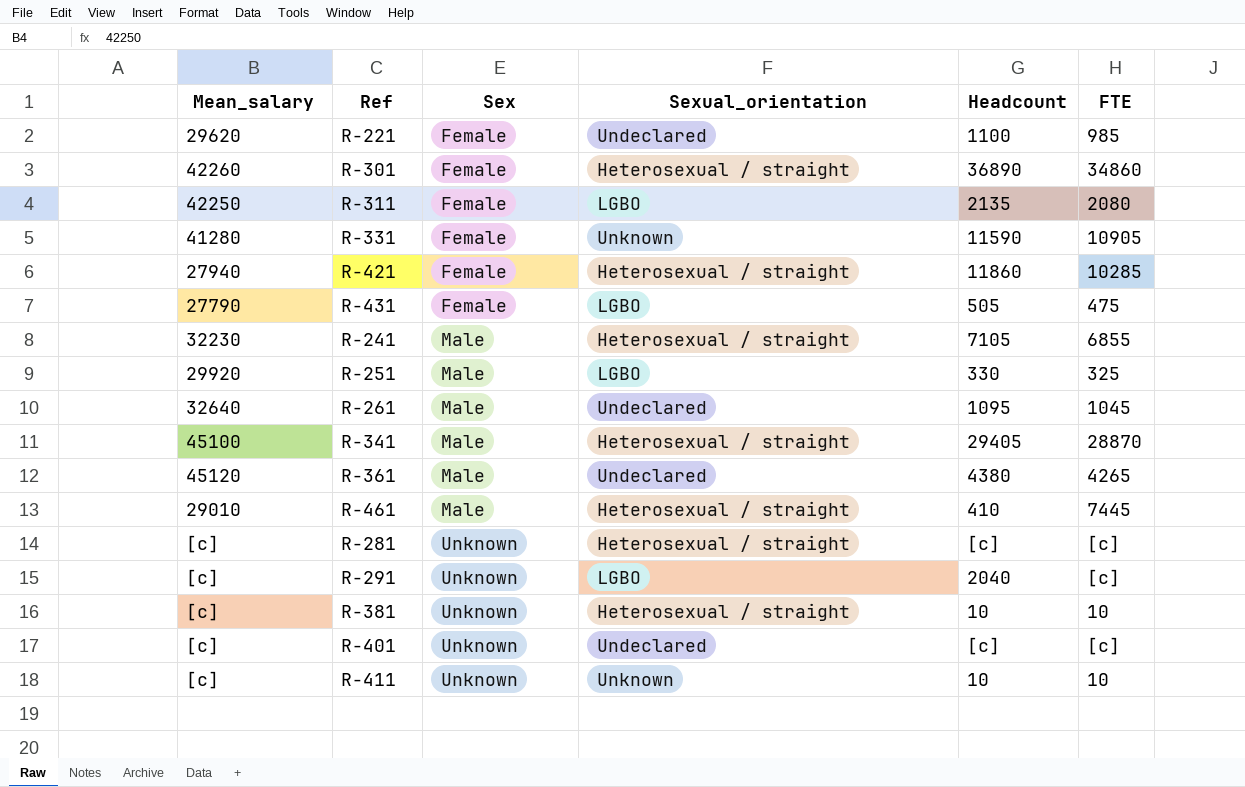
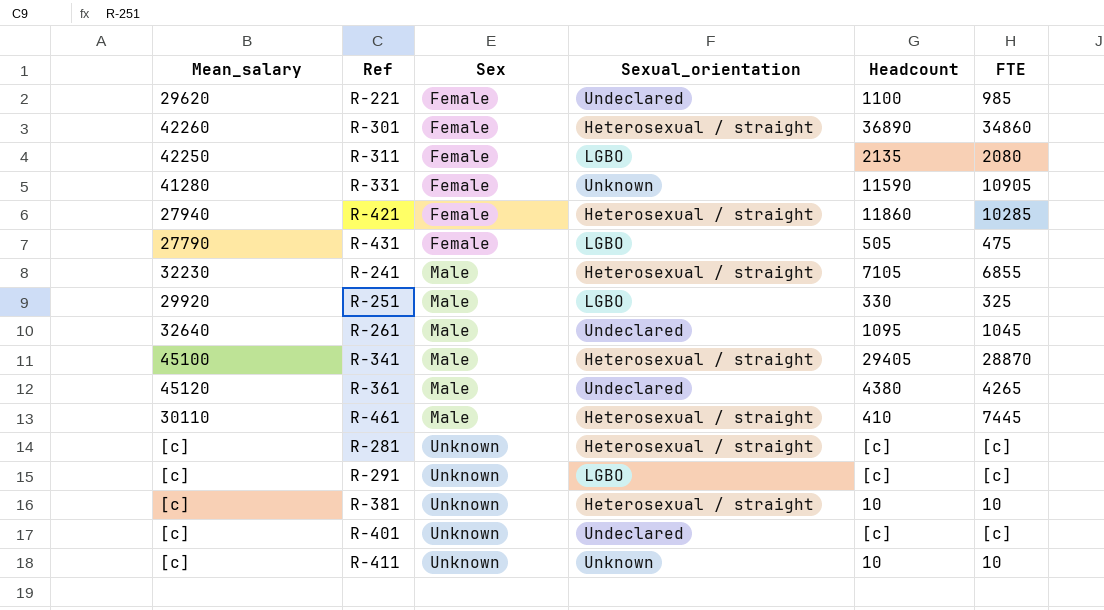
R-461 | Mean_salary: 29010 -> 30110
R-291 | Headcount: 2040 -> [c]

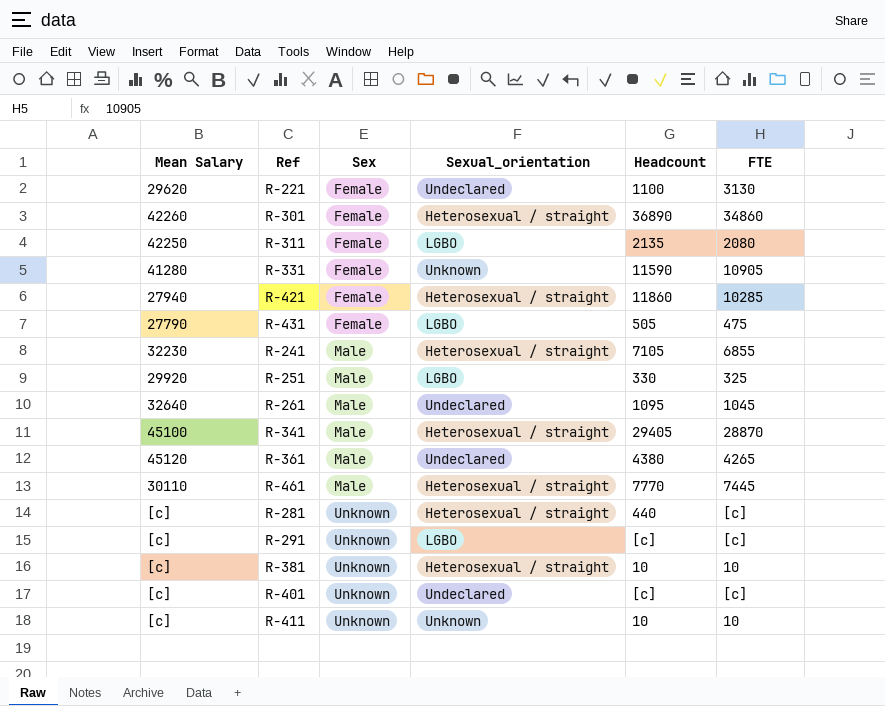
column name: Mean_salary -> Mean Salary
R-221 | FTE: 985 -> 3130
R-461 | Headcount: 410 -> 7770
R-281 | Headcount: [c] -> 440

